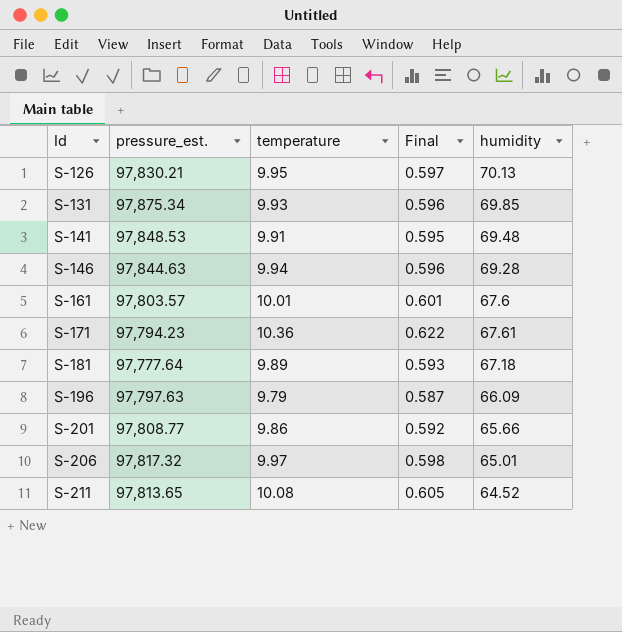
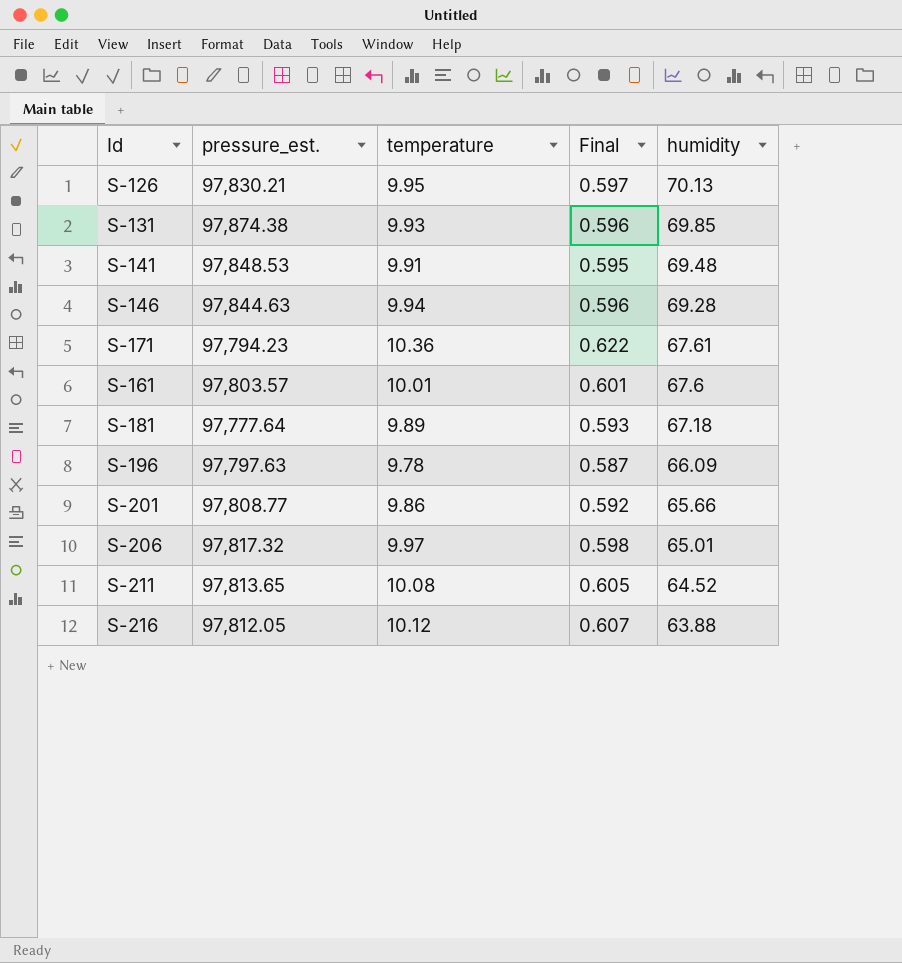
row order: Id ascending -> humidity descending
S-131 | pressure_est.: 97,875.34 -> 97,874.38
S-196 | temperature: 9.79 -> 9.78
row S-216: none -> 97,812.05 | 10.12 | 0.607 | 63.88

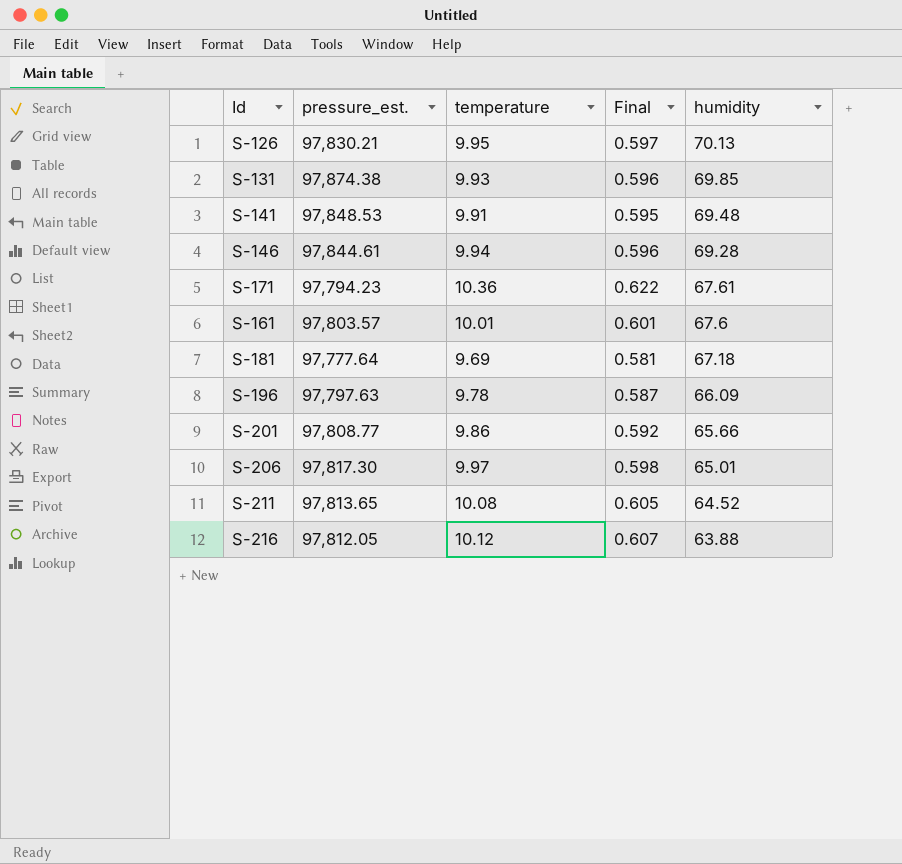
S-146 | pressure_est.: 97,844.63 -> 97,844.61
S-181 | temperature: 9.89 -> 9.69
S-181 | Final: 0.593 -> 0.581
S-206 | pressure_est.: 97,817.32 -> 97,817.30

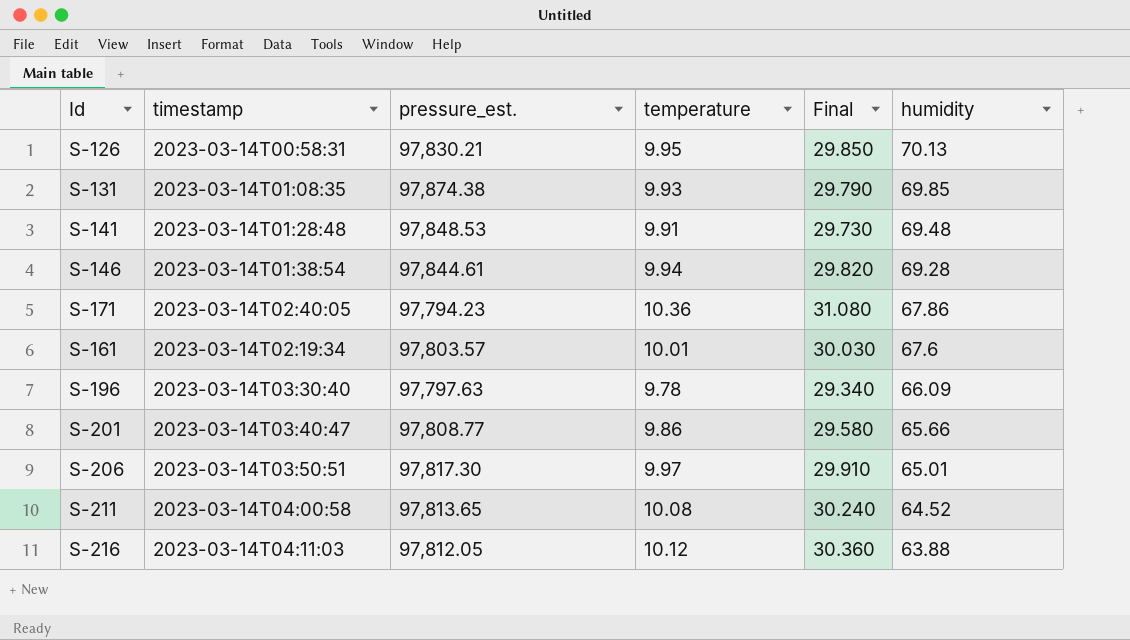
column timestamp | position: none -> 2
column Final | formula: [temperature] * 0.06 -> [temperature] * 3
row S-181: 97,777.64 | 9.69 | 0.581 | 67.18 -> none
S-171 | humidity: 67.61 -> 67.86

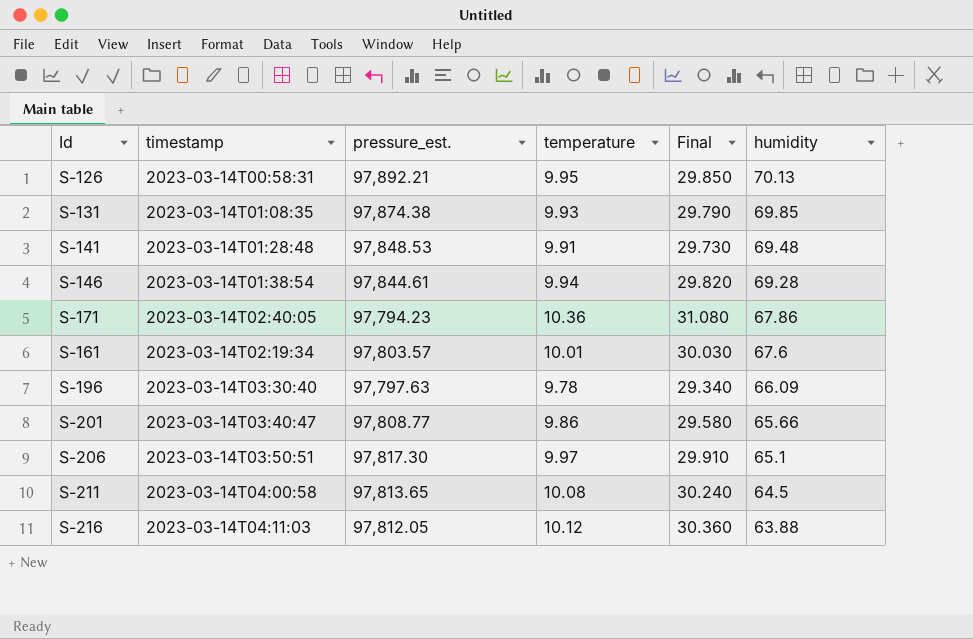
S-126 | pressure_est.: 97,830.21 -> 97,892.21
S-206 | humidity: 65.01 -> 65.1
S-211 | humidity: 64.52 -> 64.5

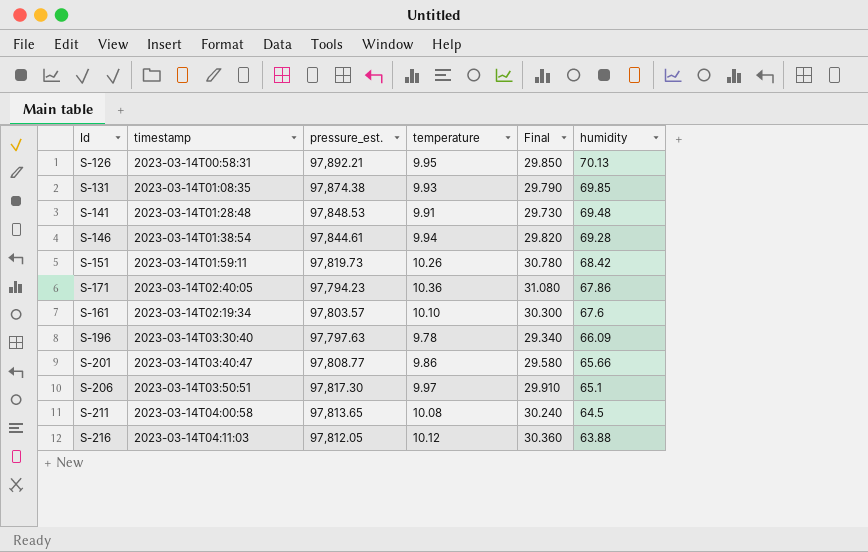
row S-151: none -> 2023-03-14T01:59:11 | 97,819.73 | 10.26 | 30.780 | 68.42
S-161 | temperature: 10.01 -> 10.10
S-161 | Final: 30.030 -> 30.300

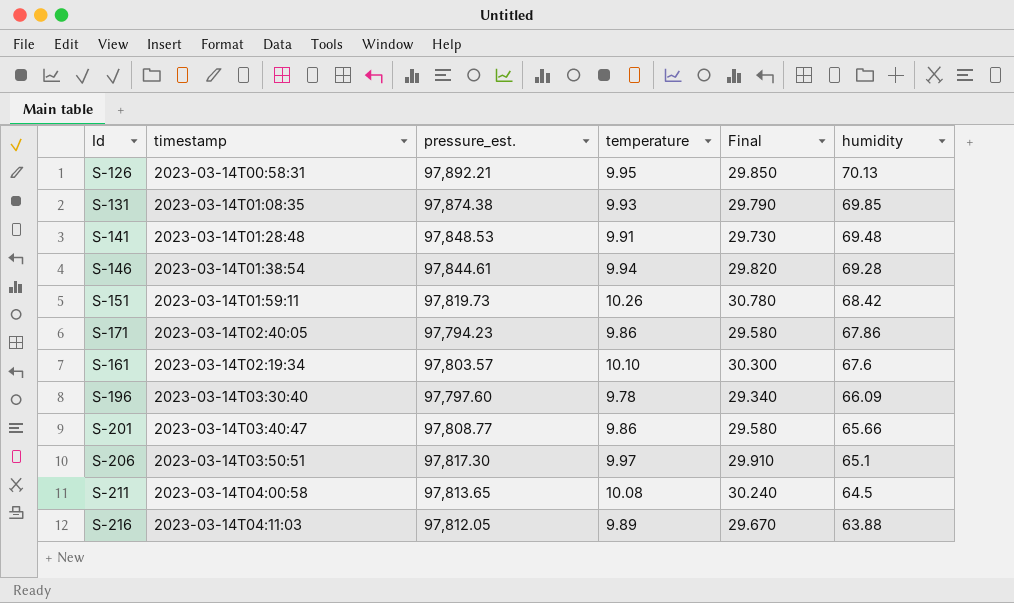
S-171 | temperature: 10.36 -> 9.86
S-171 | Final: 31.080 -> 29.580
S-196 | pressure_est.: 97,797.63 -> 97,797.60
S-216 | temperature: 10.12 -> 9.89
S-216 | Final: 30.360 -> 29.670

